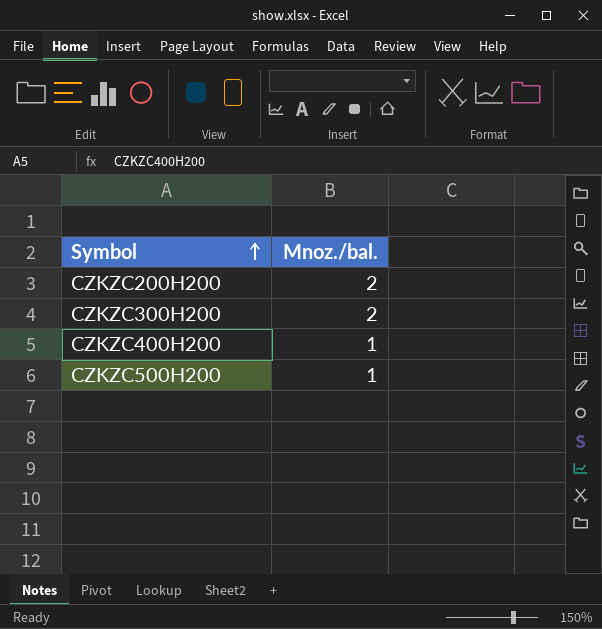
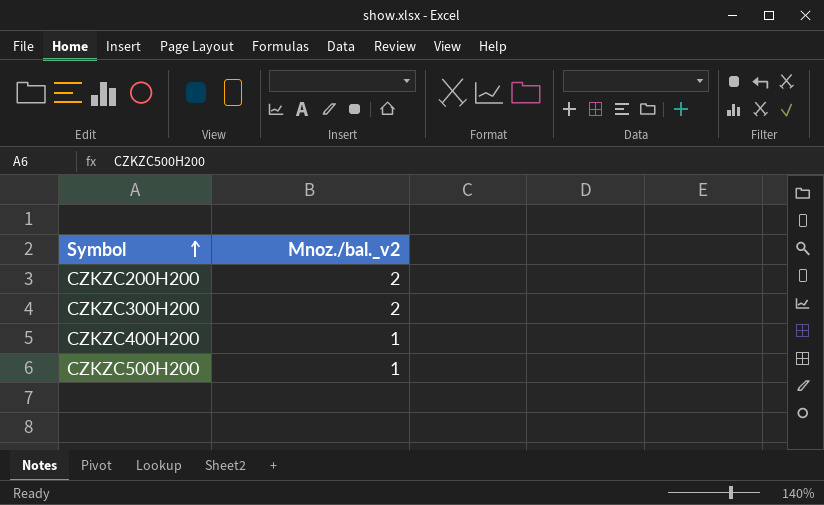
column name: Mnoz./bal. -> Mnoz./bal._v2

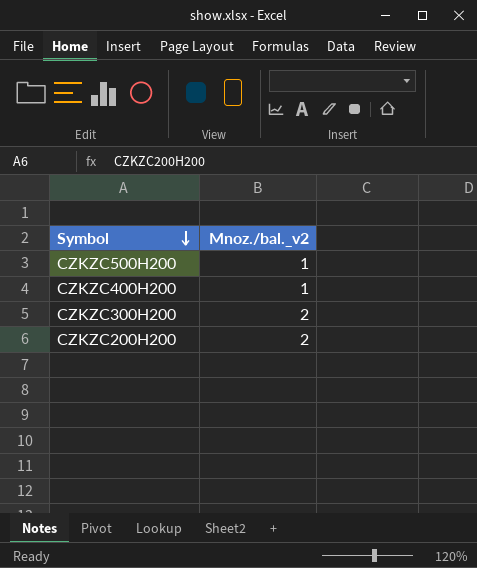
row order: Symbol ascending -> Symbol descending

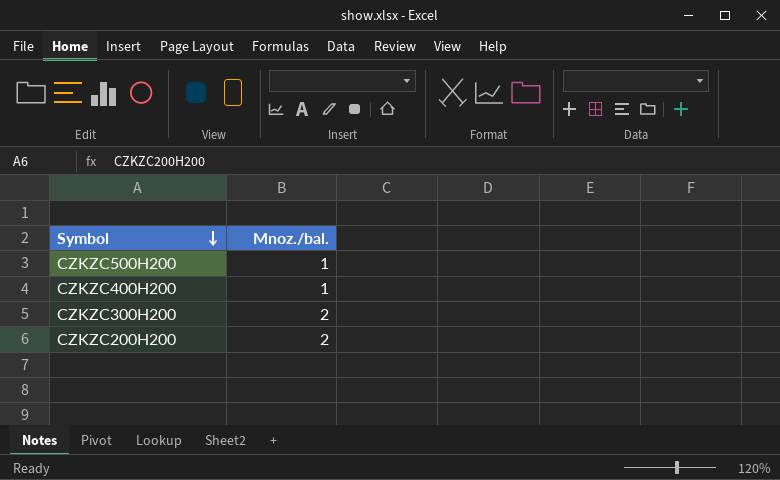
column name: Mnoz./bal._v2 -> Mnoz./bal.

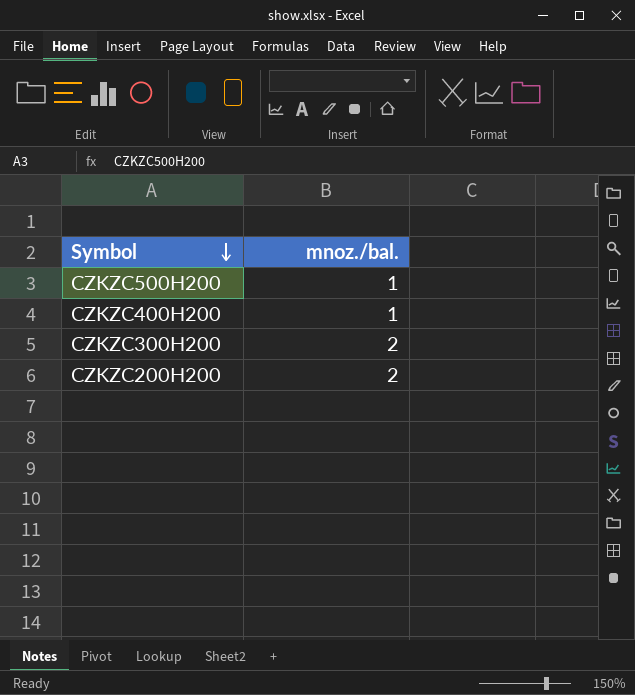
column name: Mnoz./bal. -> mnoz./bal.

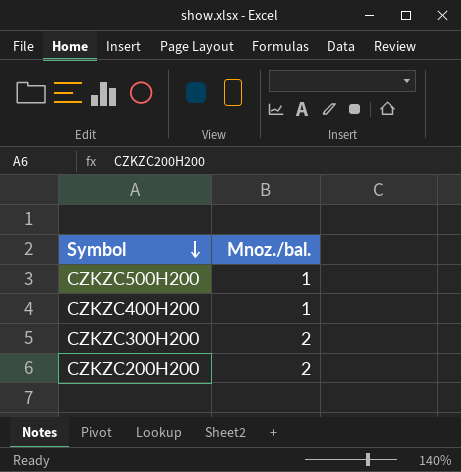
column name: mnoz./bal. -> Mnoz./bal.

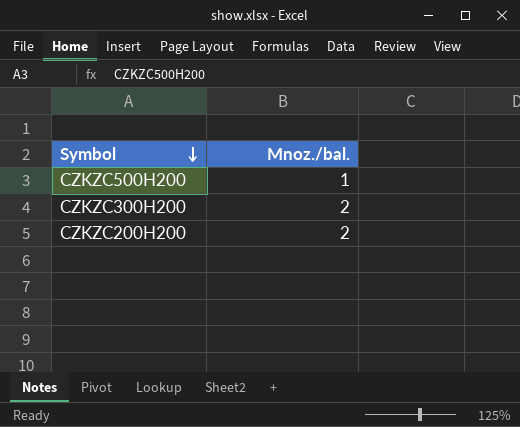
row CZKZC400H200: 1 -> none

